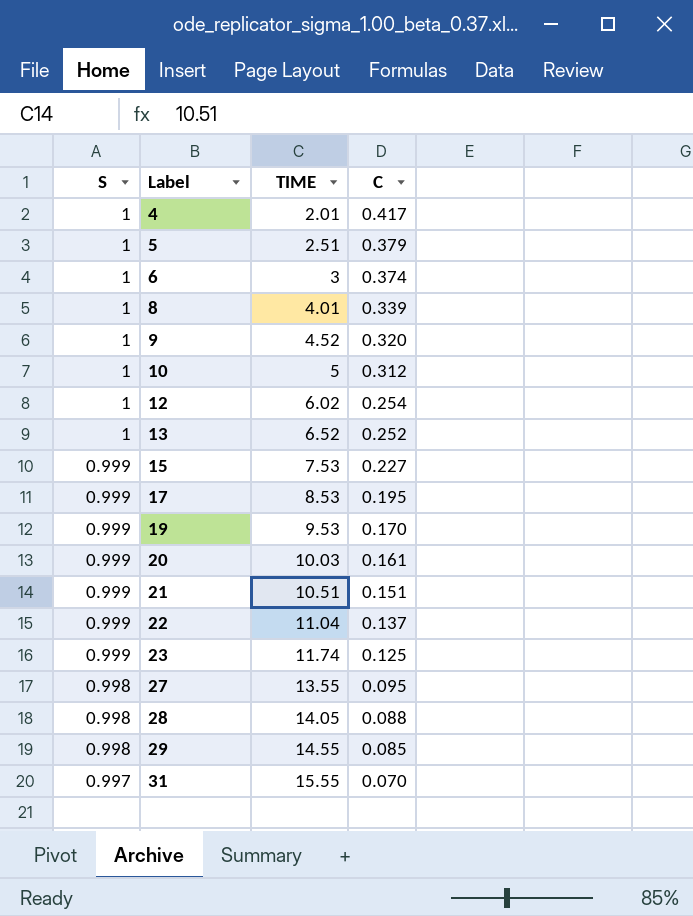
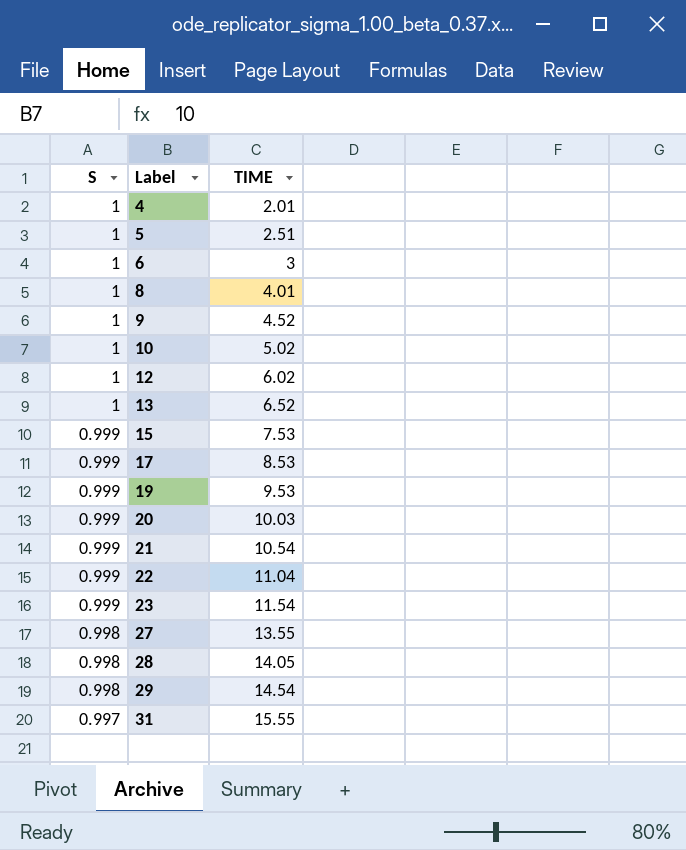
column C | position: 4 -> none
10 | TIME: 5 -> 5.02
21 | TIME: 10.51 -> 10.54
23 | TIME: 11.74 -> 11.54
29 | TIME: 14.55 -> 14.54

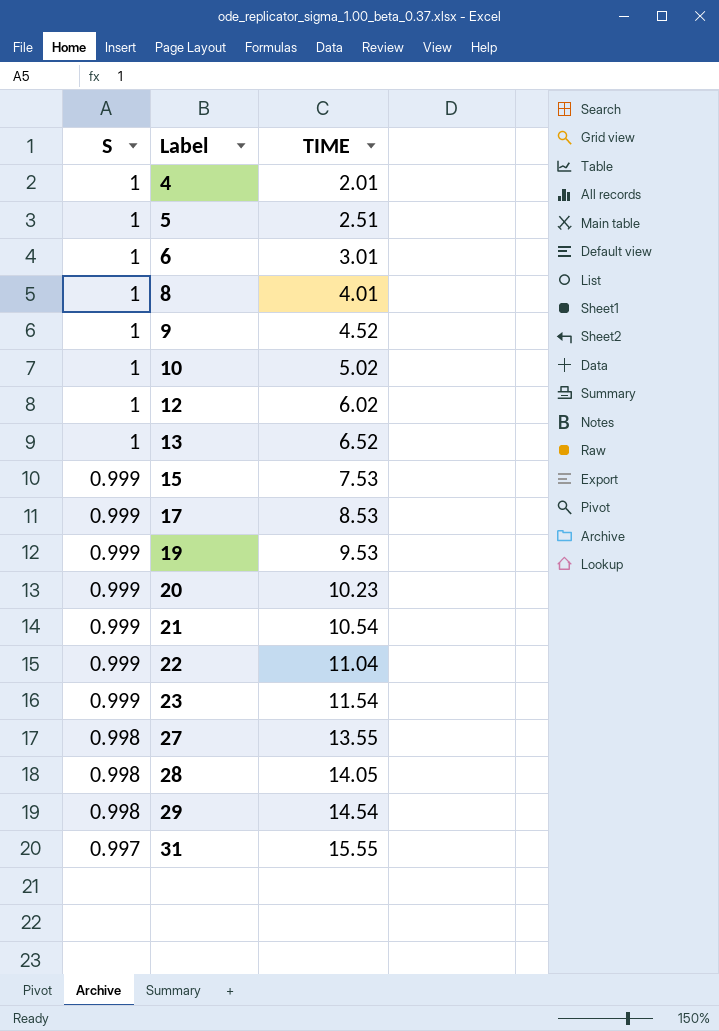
6 | TIME: 3 -> 3.01
20 | TIME: 10.03 -> 10.23

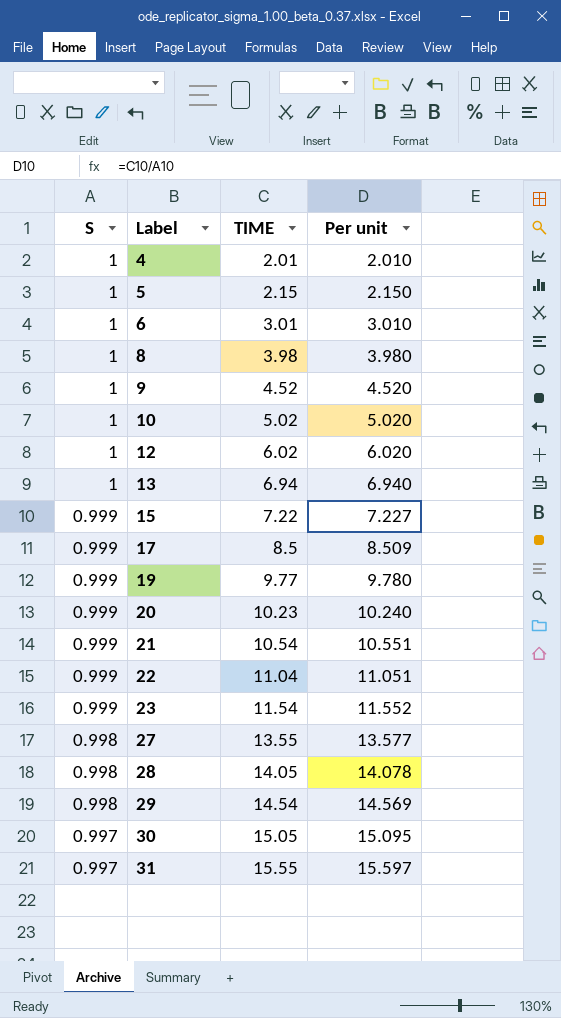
column Per unit | formula: none -> [TIME] / [S]
5 | TIME: 2.51 -> 2.15
8 | TIME: 4.01 -> 3.98
13 | TIME: 6.52 -> 6.94
15 | TIME: 7.53 -> 7.22
17 | TIME: 8.53 -> 8.5
19 | TIME: 9.53 -> 9.77
row 30: none -> 0.997 | 15.05 | 15.095

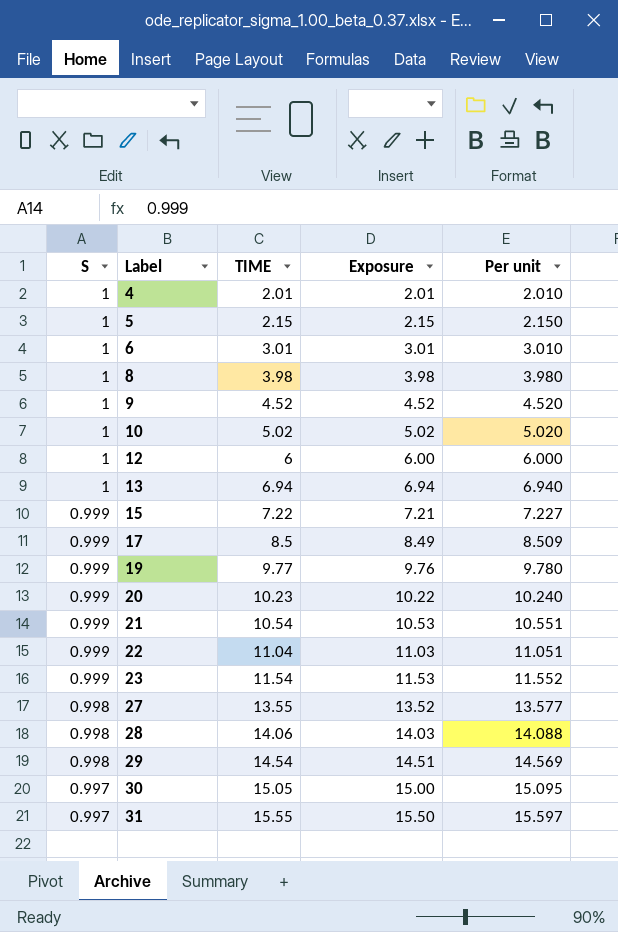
column Exposure | formula: none -> [S] * [TIME]
12 | TIME: 6.02 -> 6
12 | Per unit: 6.020 -> 6.000
28 | TIME: 14.05 -> 14.06
28 | Per unit: 14.078 -> 14.088

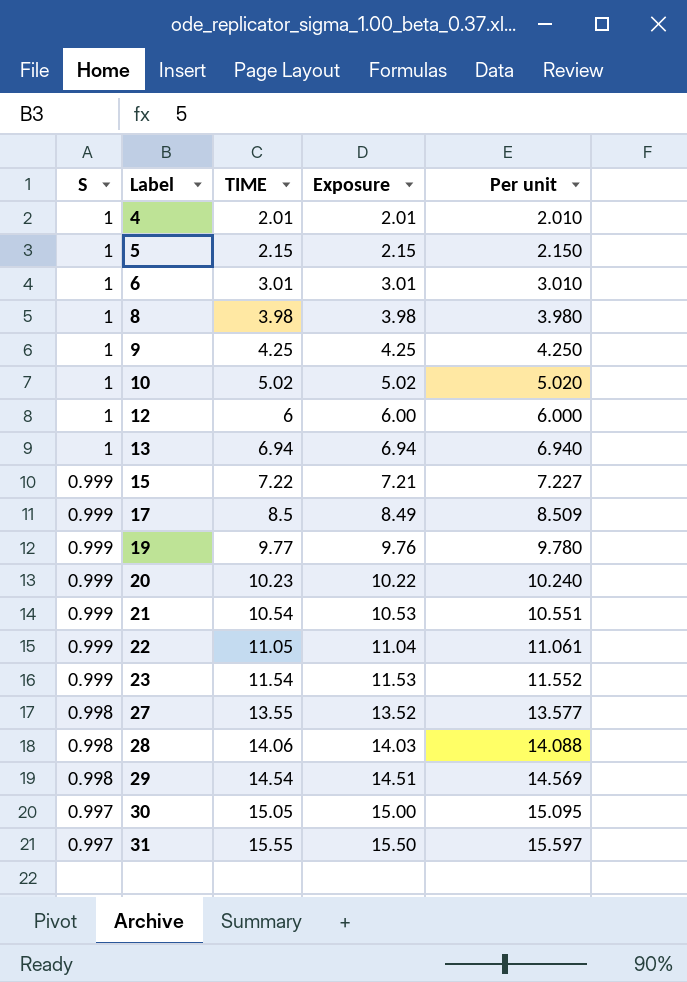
9 | TIME: 4.52 -> 4.25
9 | Exposure: 4.52 -> 4.25
9 | Per unit: 4.520 -> 4.250
22 | TIME: 11.04 -> 11.05
22 | Exposure: 11.03 -> 11.04
22 | Per unit: 11.051 -> 11.061

